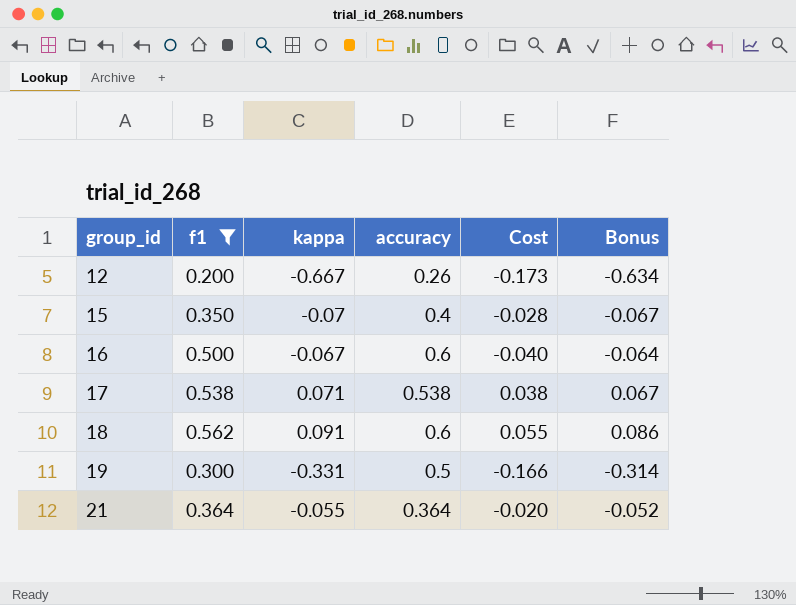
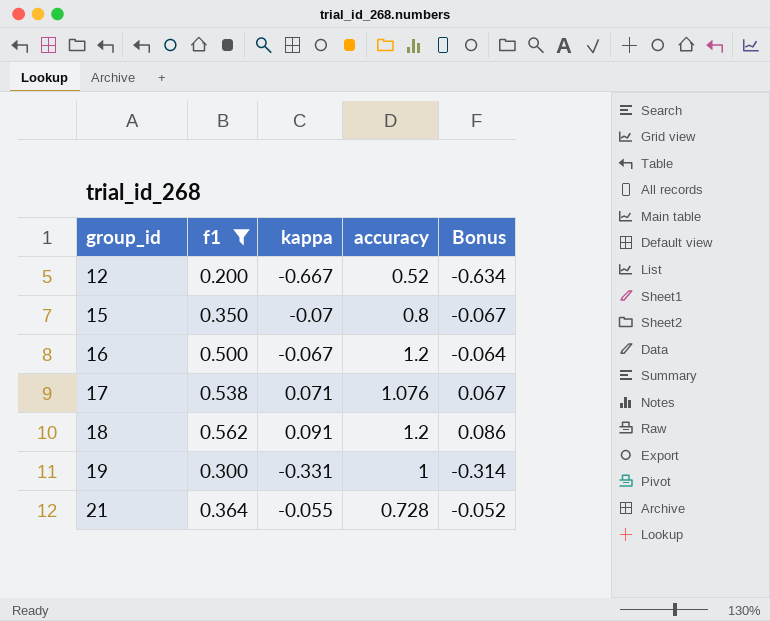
column Cost | formula: [kappa] * [accuracy] -> none
12 | accuracy: 0.26 -> 0.52
15 | accuracy: 0.4 -> 0.8
16 | accuracy: 0.6 -> 1.2
17 | accuracy: 0.538 -> 1.076
18 | accuracy: 0.6 -> 1.2
19 | accuracy: 0.5 -> 1
21 | accuracy: 0.364 -> 0.728

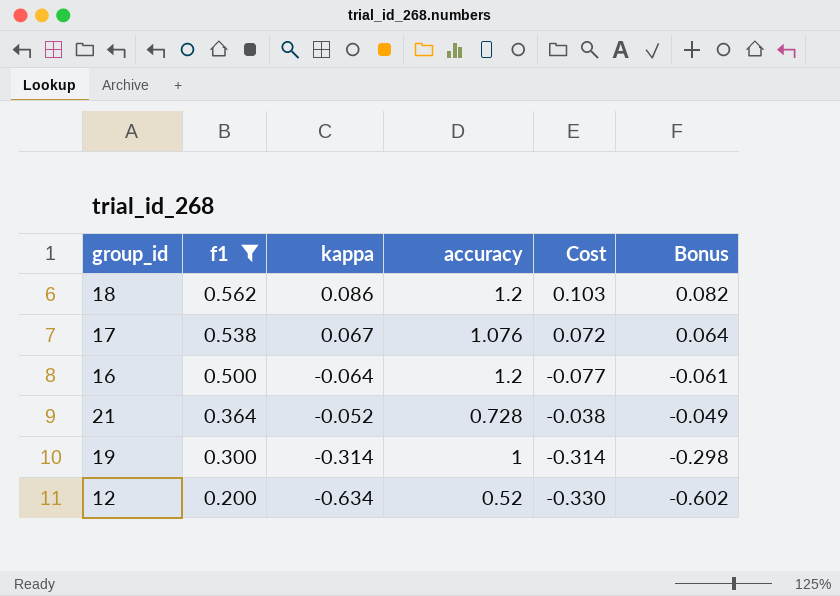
row order: group_id ascending -> f1 descending
column Cost | formula: none -> [kappa] * [accuracy]
row 15: 0.350 | -0.07 | 0.8 | -0.067 -> none
18 | kappa: 0.091 -> 0.086
18 | Bonus: 0.086 -> 0.082
17 | kappa: 0.071 -> 0.067
17 | Bonus: 0.067 -> 0.064
16 | kappa: -0.067 -> -0.064
16 | Bonus: -0.064 -> -0.061
21 | kappa: -0.055 -> -0.052
21 | Bonus: -0.052 -> -0.049
19 | kappa: -0.331 -> -0.314
19 | Bonus: -0.314 -> -0.298
12 | kappa: -0.667 -> -0.634
12 | Bonus: -0.634 -> -0.602

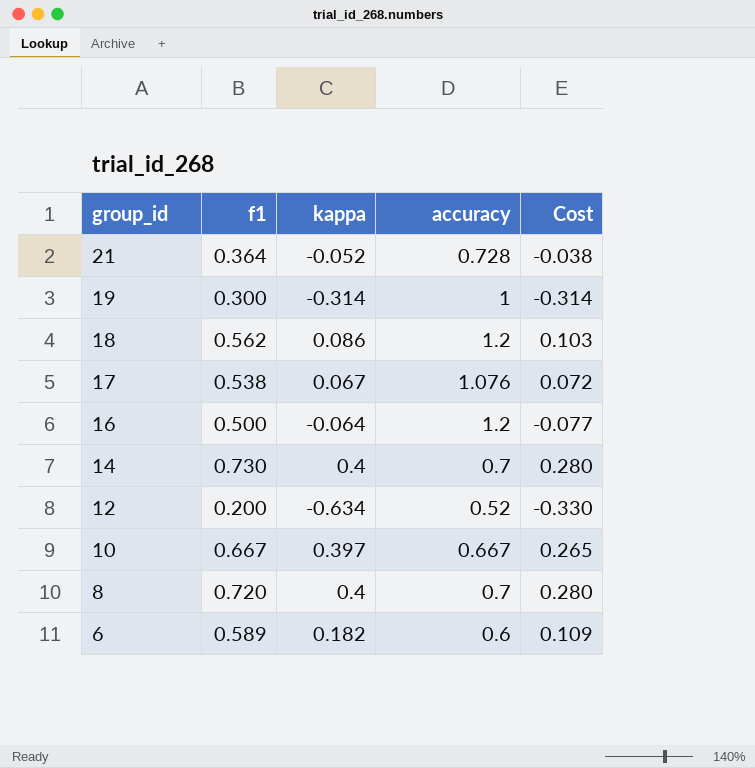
filter: f1 <= 0.562 -> none
row order: f1 descending -> group_id descending
column Bonus | formula: [kappa] * 0.95 -> none

